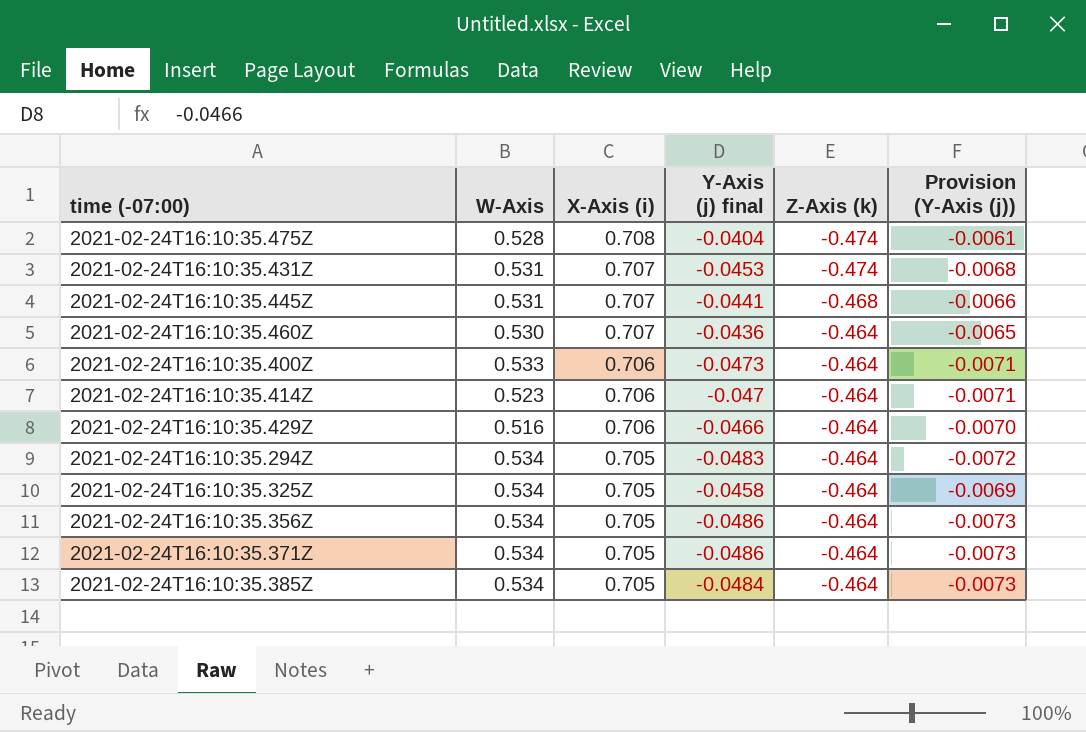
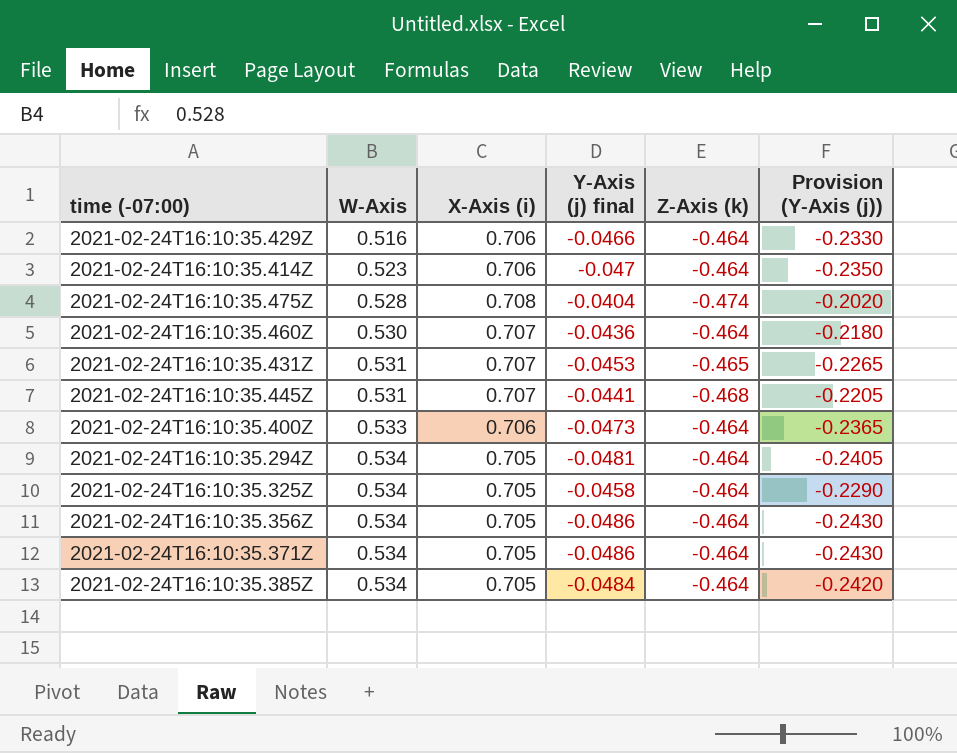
row order: X-Axis (i) descending -> W-Axis ascending
column Provision (Y-Axis (j)) | formula: [Y-Axis (j) final] * 0.15 -> [Y-Axis (j) final] * 5
2021-02-24T16:10:35.431Z | Z-Axis (k): -0.474 -> -0.465
2021-02-24T16:10:35.294Z | Y-Axis (j) final: -0.0483 -> -0.0481

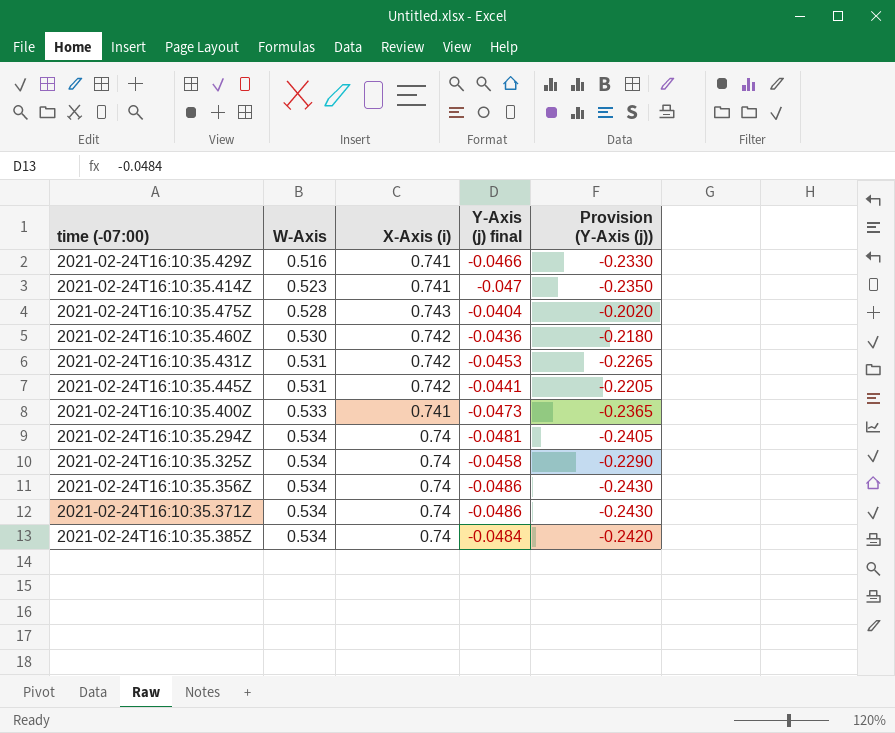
column Z-Axis (k) | position: 5 -> none
2021-02-24T16:10:35.429Z | X-Axis (i): 0.706 -> 0.741
2021-02-24T16:10:35.414Z | X-Axis (i): 0.706 -> 0.741
2021-02-24T16:10:35.475Z | X-Axis (i): 0.708 -> 0.743
2021-02-24T16:10:35.460Z | X-Axis (i): 0.707 -> 0.742
2021-02-24T16:10:35.431Z | X-Axis (i): 0.707 -> 0.742
2021-02-24T16:10:35.445Z | X-Axis (i): 0.707 -> 0.742
2021-02-24T16:10:35.400Z | X-Axis (i): 0.706 -> 0.741
2021-02-24T16:10:35.294Z | X-Axis (i): 0.705 -> 0.74
2021-02-24T16:10:35.325Z | X-Axis (i): 0.705 -> 0.74
2021-02-24T16:10:35.356Z | X-Axis (i): 0.705 -> 0.74
2021-02-24T16:10:35.371Z | X-Axis (i): 0.705 -> 0.74
2021-02-24T16:10:35.385Z | X-Axis (i): 0.705 -> 0.74

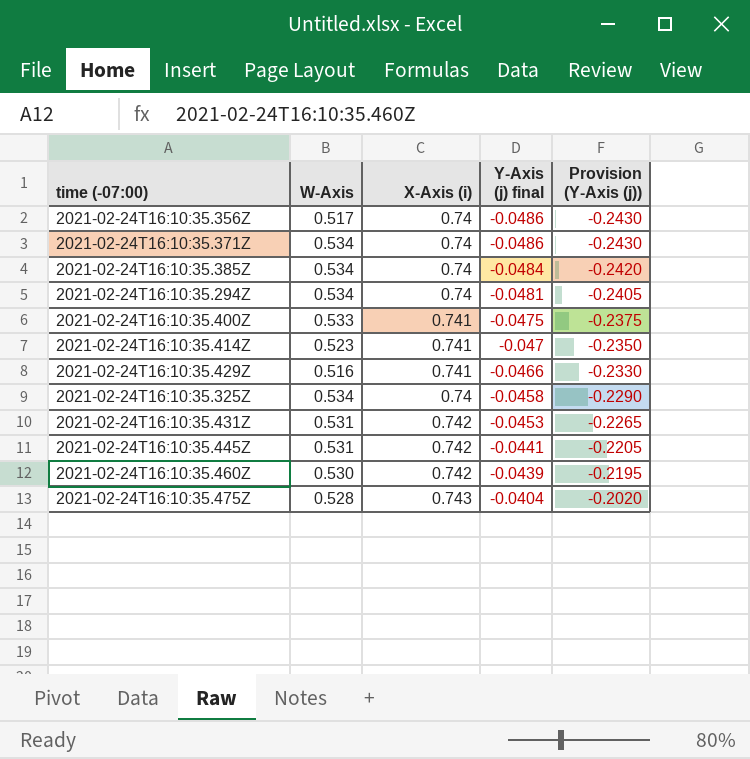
row order: W-Axis ascending -> Y-Axis (j) final ascending
2021-02-24T16:10:35.356Z | W-Axis: 0.534 -> 0.517
2021-02-24T16:10:35.400Z | Y-Axis (j) final: -0.0473 -> -0.0475
2021-02-24T16:10:35.400Z | Provision (Y-Axis (j)): -0.2365 -> -0.2375
2021-02-24T16:10:35.460Z | Y-Axis (j) final: -0.0436 -> -0.0439
2021-02-24T16:10:35.460Z | Provision (Y-Axis (j)): -0.2180 -> -0.2195

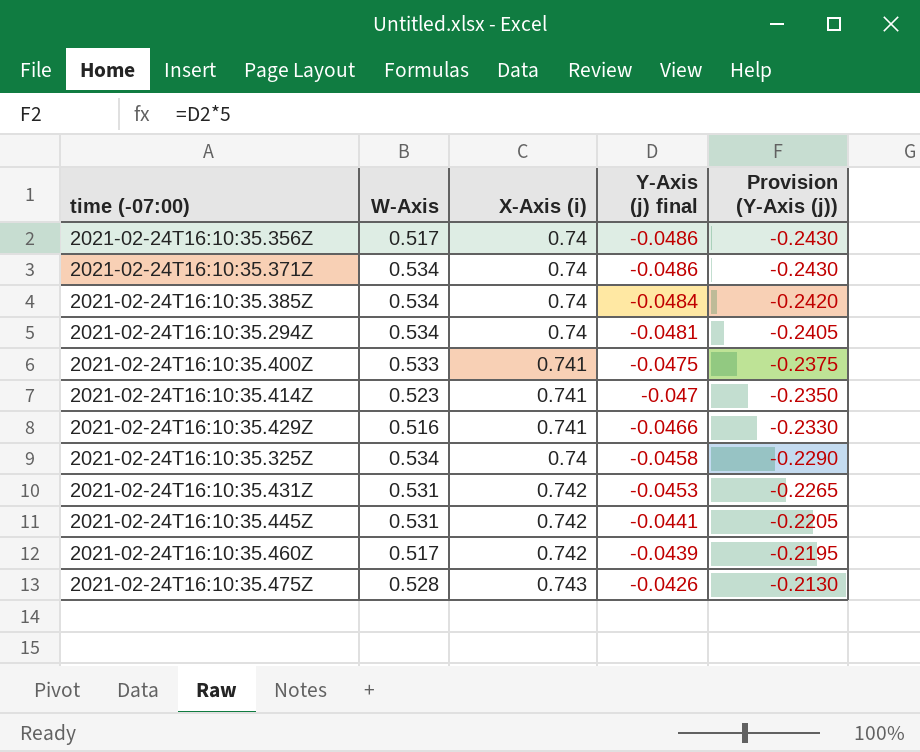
2021-02-24T16:10:35.460Z | W-Axis: 0.530 -> 0.517
2021-02-24T16:10:35.475Z | Y-Axis (j) final: -0.0404 -> -0.0426
2021-02-24T16:10:35.475Z | Provision (Y-Axis (j)): -0.2020 -> -0.2130

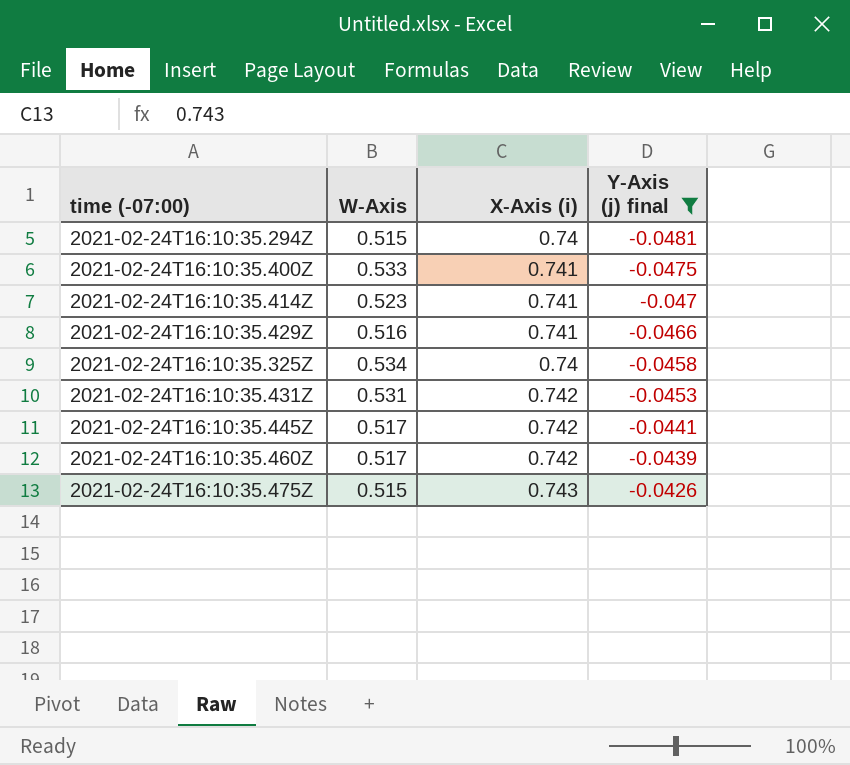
filter: none -> Y-Axis (j) final >= -0.0481
column Provision (Y-Axis (j)) | formula: [Y-Axis (j) final] * 5 -> none
2021-02-24T16:10:35.294Z | W-Axis: 0.534 -> 0.515
2021-02-24T16:10:35.445Z | W-Axis: 0.531 -> 0.517
2021-02-24T16:10:35.475Z | W-Axis: 0.528 -> 0.515

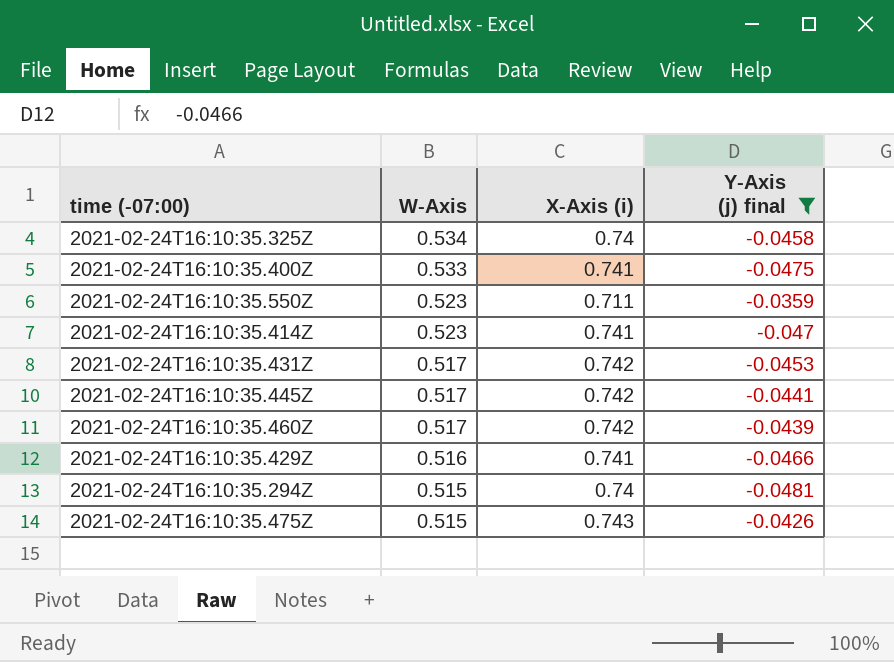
row order: Y-Axis (j) final ascending -> W-Axis descending
row 2021-02-24T16:10:35.550Z: none -> 0.523 | 0.711 | -0.0359
2021-02-24T16:10:35.431Z | W-Axis: 0.531 -> 0.517

